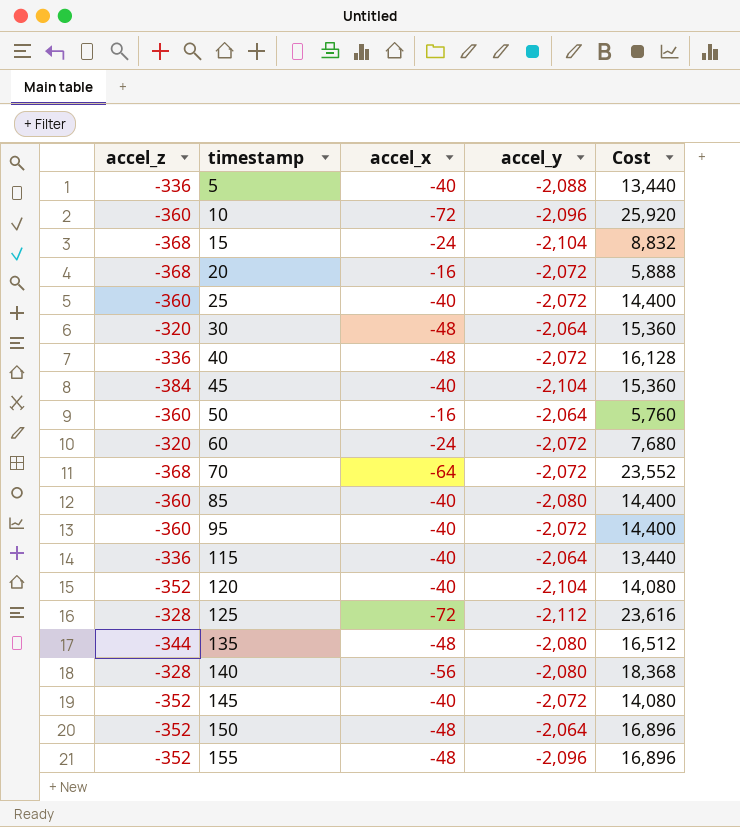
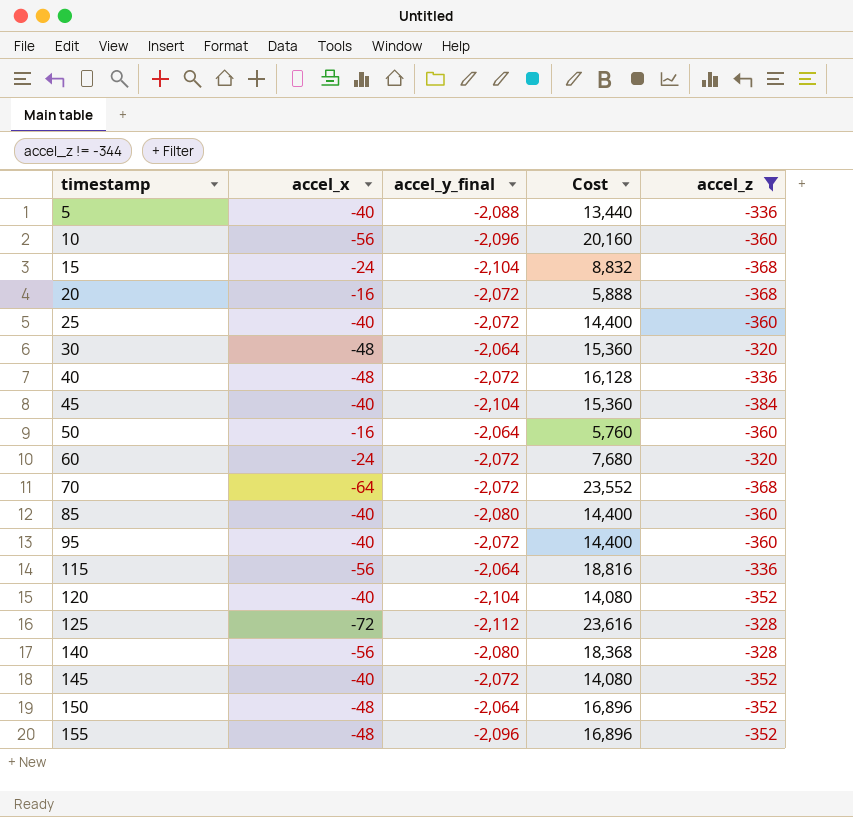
filter: none -> accel_z != -344
column name: accel_y -> accel_y_final
column accel_z | position: 1 -> 5
10 | accel_x: -72 -> -56
10 | Cost: 25,920 -> 20,160
115 | accel_x: -40 -> -56
115 | Cost: 13,440 -> 18,816

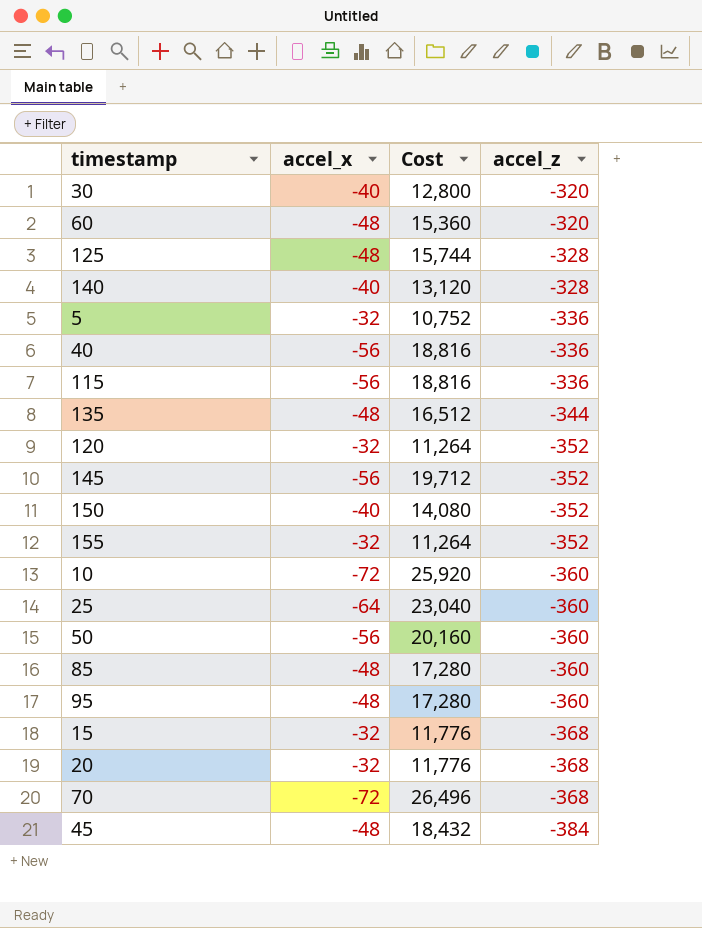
filter: accel_z != -344 -> none
row order: timestamp ascending -> accel_z descending
column accel_y_final | position: 3 -> none
30 | accel_x: -48 -> -40
30 | Cost: 15,360 -> 12,800
60 | accel_x: -24 -> -48
60 | Cost: 7,680 -> 15,360
125 | accel_x: -72 -> -48
125 | Cost: 23,616 -> 15,744
140 | accel_x: -56 -> -40
140 | Cost: 18,368 -> 13,120
5 | accel_x: -40 -> -32
5 | Cost: 13,440 -> 10,752
40 | accel_x: -48 -> -56
40 | Cost: 16,128 -> 18,816
120 | accel_x: -40 -> -32
120 | Cost: 14,080 -> 11,264
145 | accel_x: -40 -> -56
145 | Cost: 14,080 -> 19,712
150 | accel_x: -48 -> -40
150 | Cost: 16,896 -> 14,080
155 | accel_x: -48 -> -32
155 | Cost: 16,896 -> 11,264
10 | accel_x: -56 -> -72
10 | Cost: 20,160 -> 25,920
25 | accel_x: -40 -> -64
25 | Cost: 14,400 -> 23,040
50 | accel_x: -16 -> -56
50 | Cost: 5,760 -> 20,160
85 | accel_x: -40 -> -48
85 | Cost: 14,400 -> 17,280
95 | accel_x: -40 -> -48
95 | Cost: 14,400 -> 17,280
15 | accel_x: -24 -> -32
15 | Cost: 8,832 -> 11,776
20 | accel_x: -16 -> -32
20 | Cost: 5,888 -> 11,776
70 | accel_x: -64 -> -72
70 | Cost: 23,552 -> 26,496
45 | accel_x: -40 -> -48
45 | Cost: 15,360 -> 18,432

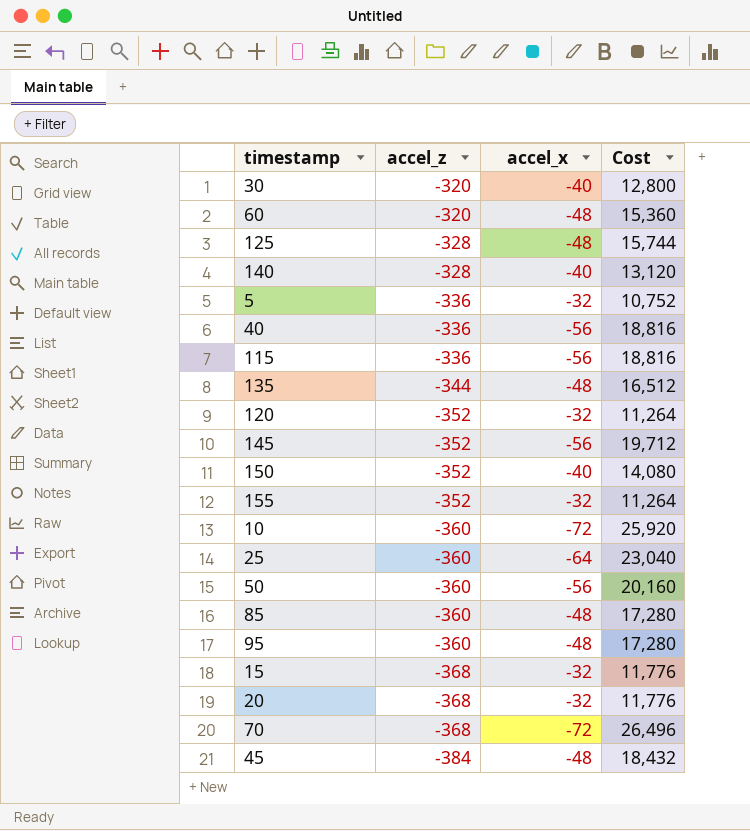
column accel_z | position: 4 -> 2

